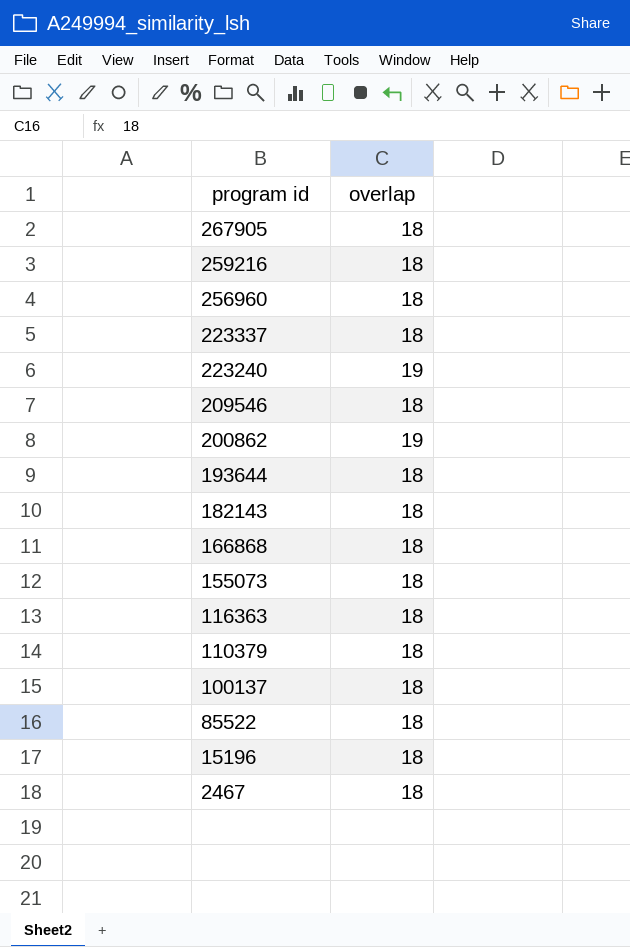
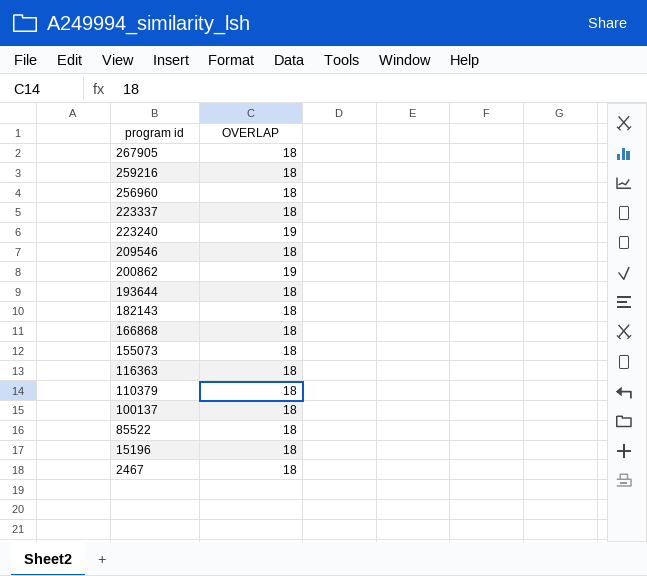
column name: overlap -> OVERLAP

